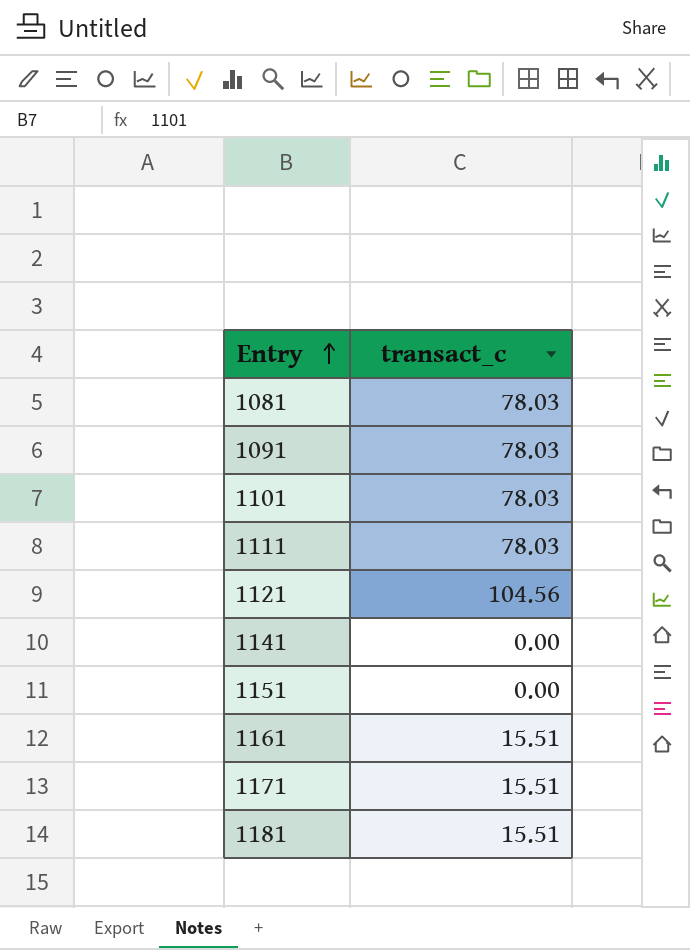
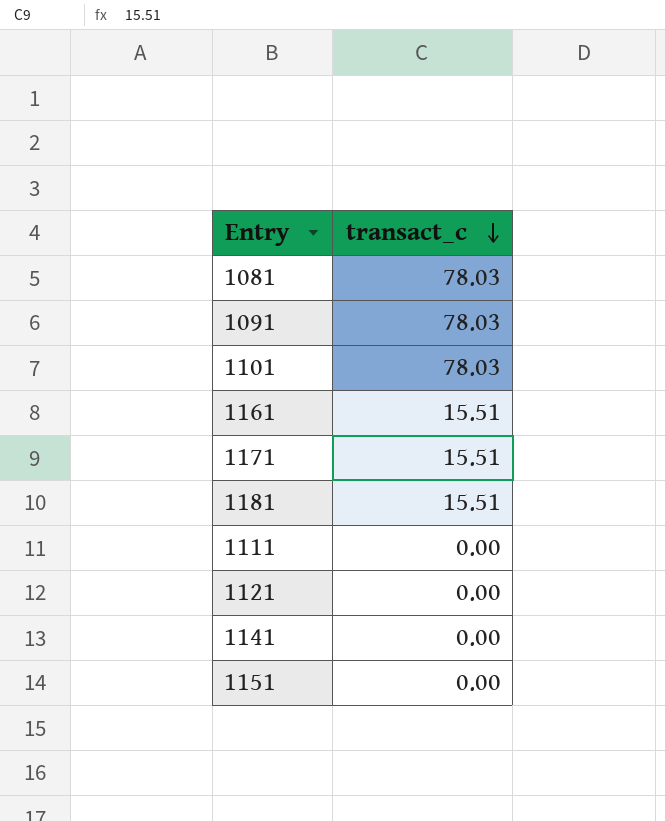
row order: Entry ascending -> transact_c descending
1111 | transact_c: 78.03 -> 0.00
1121 | transact_c: 104.56 -> 0.00

